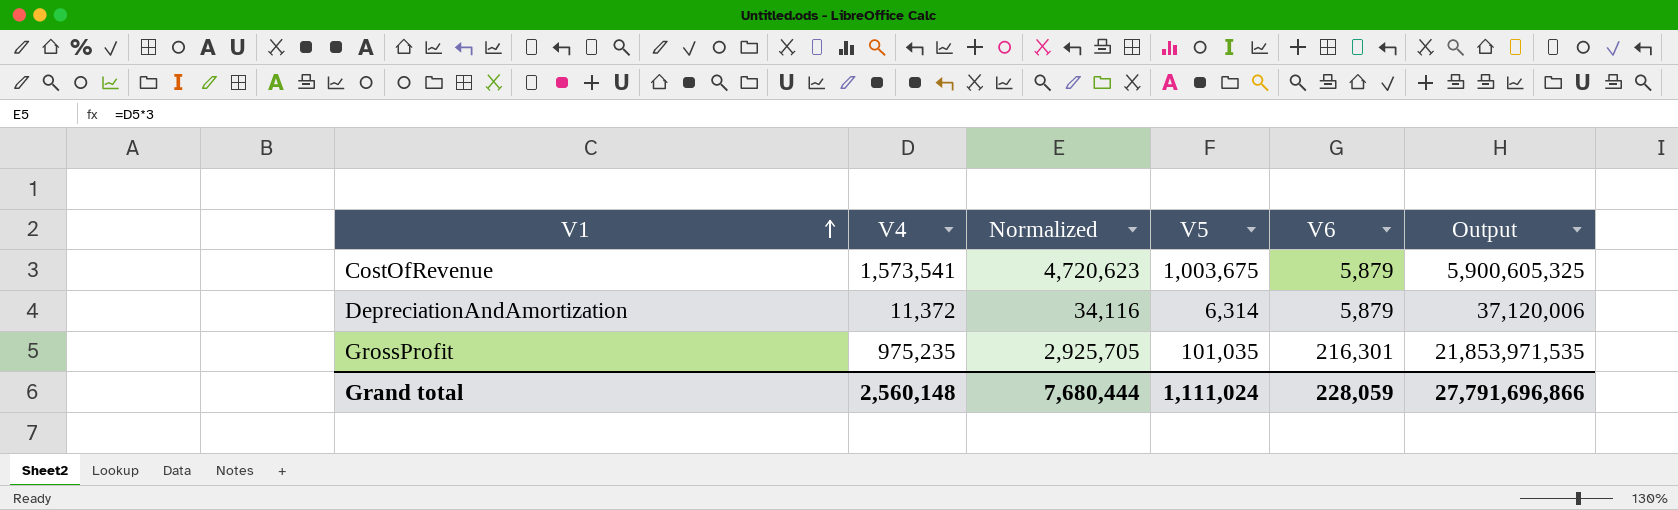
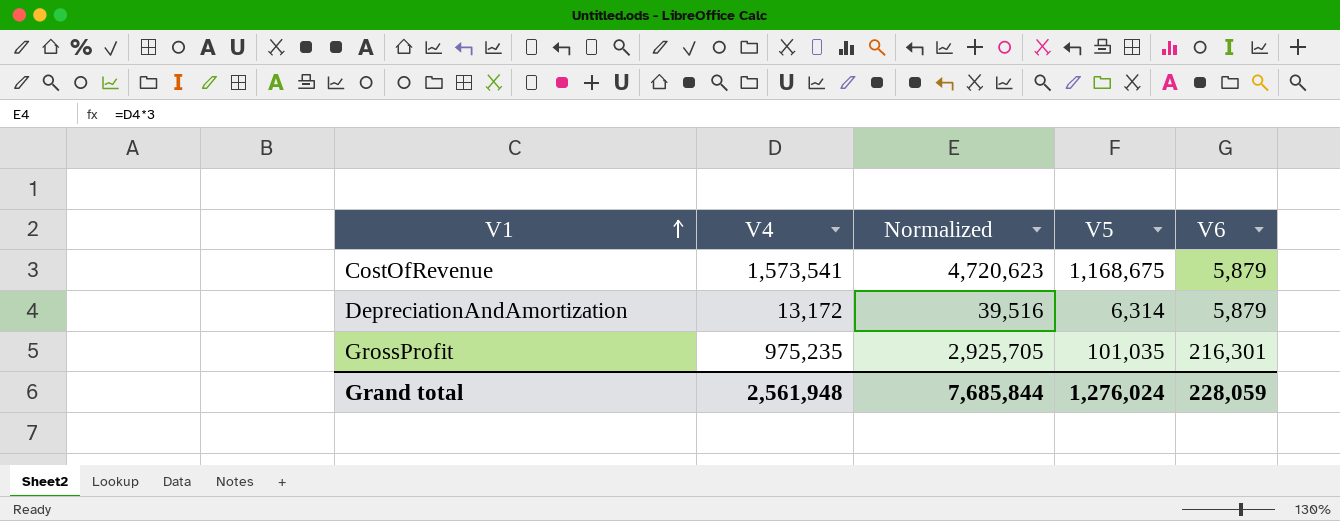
column Output | formula: [V5] * [V6] -> none
CostOfRevenue | V5: 1,003,675 -> 1,168,675
DepreciationAndAmortization | V4: 11,372 -> 13,172
DepreciationAndAmortization | Normalized: 34,116 -> 39,516
Grand total | V4: 2,560,148 -> 2,561,948
Grand total | Normalized: 7,680,444 -> 7,685,844
Grand total | V5: 1,111,024 -> 1,276,024

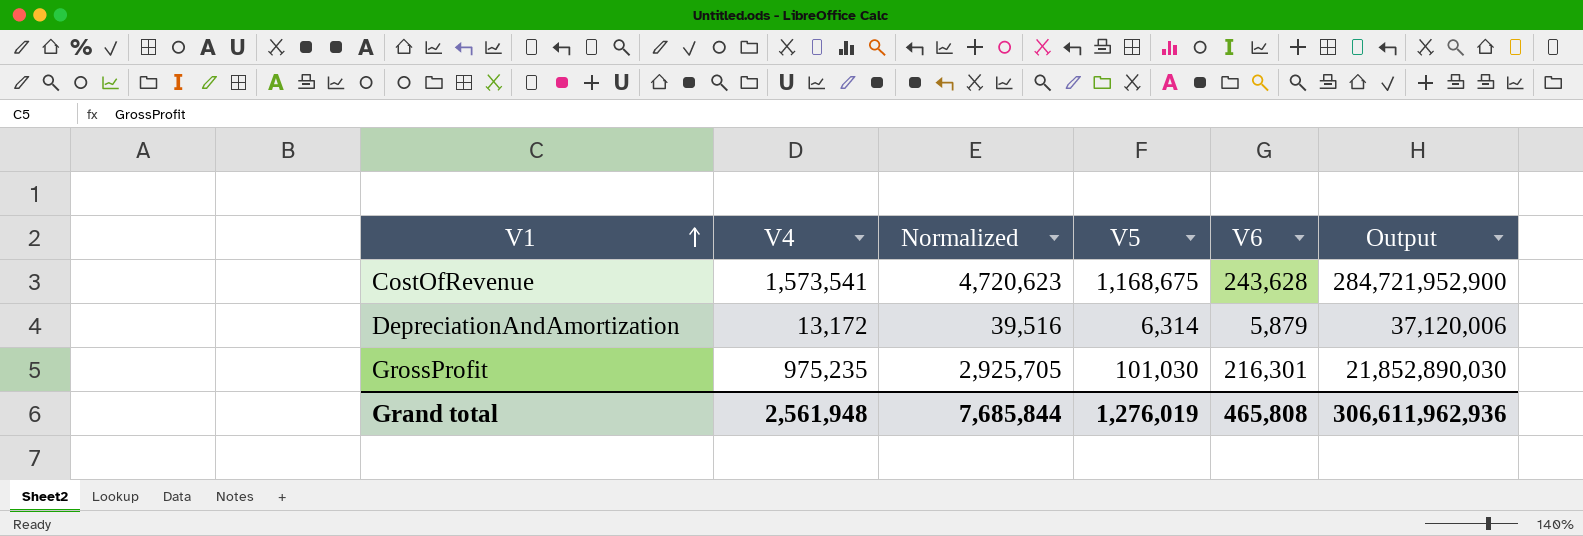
column Output | formula: none -> [V5] * [V6]
CostOfRevenue | V6: 5,879 -> 243,628
GrossProfit | V5: 101,035 -> 101,030
Grand total | V5: 1,276,024 -> 1,276,019
Grand total | V6: 228,059 -> 465,808

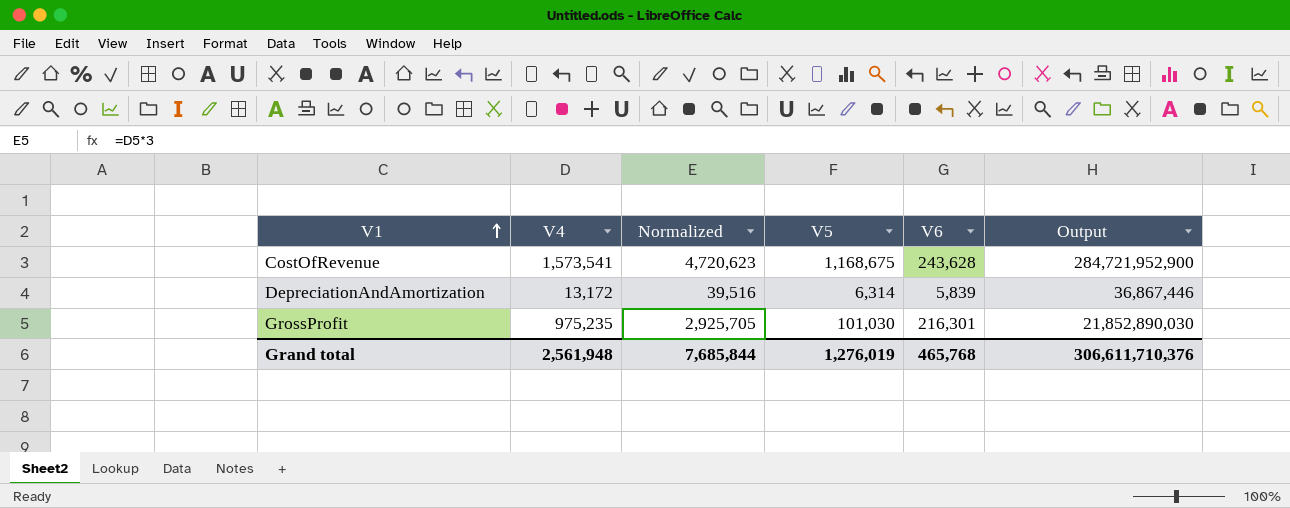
DepreciationAndAmortization | V6: 5,879 -> 5,839
DepreciationAndAmortization | Output: 37,120,006 -> 36,867,446
Grand total | V6: 465,808 -> 465,768
Grand total | Output: 306,611,962,936 -> 306,611,710,376

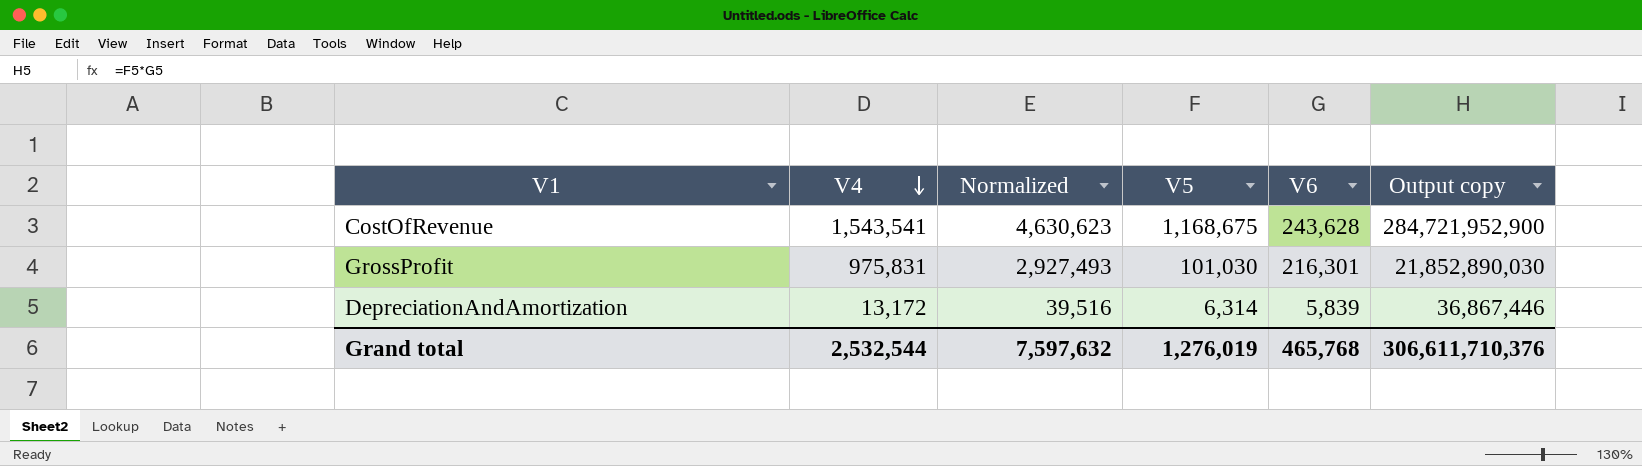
row order: V1 ascending -> V4 descending
column name: Output -> Output copy
CostOfRevenue | V4: 1,573,541 -> 1,543,541
CostOfRevenue | Normalized: 4,720,623 -> 4,630,623
GrossProfit | V4: 975,235 -> 975,831
GrossProfit | Normalized: 2,925,705 -> 2,927,493
Grand total | V4: 2,561,948 -> 2,532,544
Grand total | Normalized: 7,685,844 -> 7,597,632

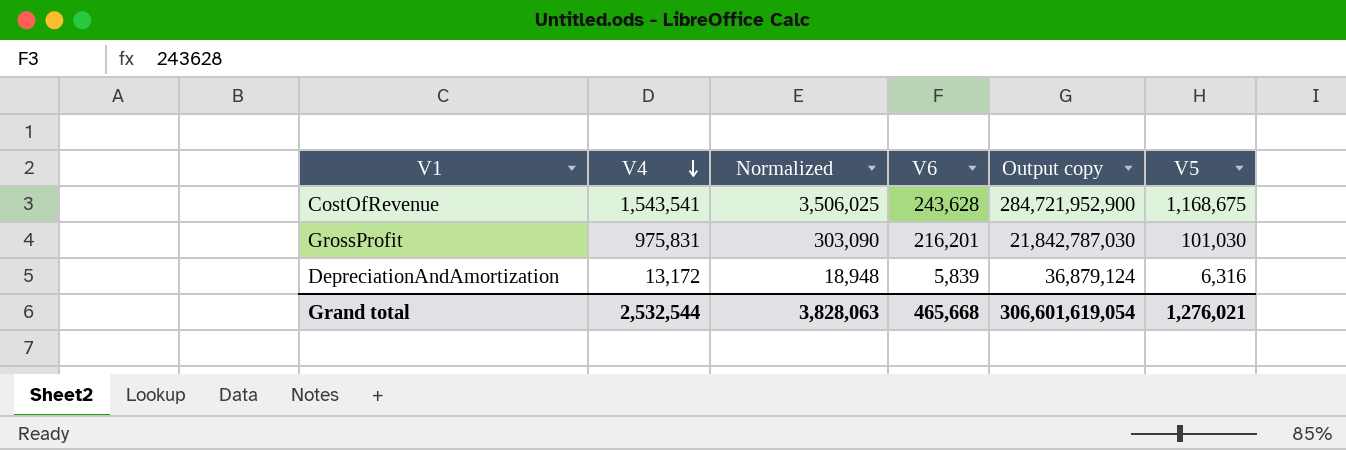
column Normalized | formula: [V4] * 3 -> [V5] * 3
column V5 | position: 4 -> 6
GrossProfit | V6: 216,301 -> 216,201
GrossProfit | Output copy: 21,852,890,030 -> 21,842,787,030
DepreciationAndAmortization | Output copy: 36,867,446 -> 36,879,124
DepreciationAndAmortization | V5: 6,314 -> 6,316
Grand total | Normalized: 7,597,632 -> 3,828,063
Grand total | V6: 465,768 -> 465,668
Grand total | Output copy: 306,611,710,376 -> 306,601,619,054
Grand total | V5: 1,276,019 -> 1,276,021

